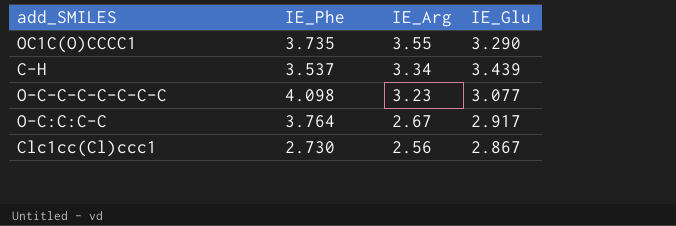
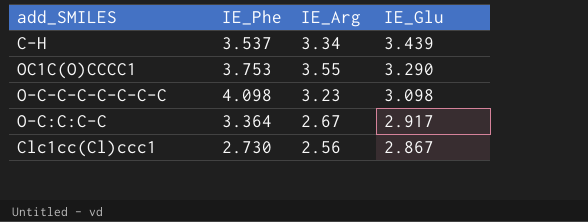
row order: IE_Arg descending -> IE_Glu descending
OC1C(O)CCCC1 | IE_Phe: 3.735 -> 3.753
O-C-C-C-C-C-C-C | IE_Glu: 3.077 -> 3.098
O-C:C:C-C | IE_Phe: 3.764 -> 3.364

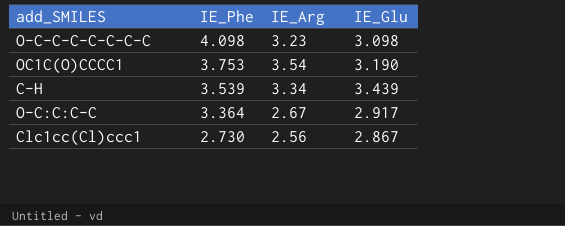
row order: IE_Glu descending -> IE_Phe descending
OC1C(O)CCCC1 | IE_Arg: 3.55 -> 3.54
OC1C(O)CCCC1 | IE_Glu: 3.290 -> 3.190
C-H | IE_Phe: 3.537 -> 3.539

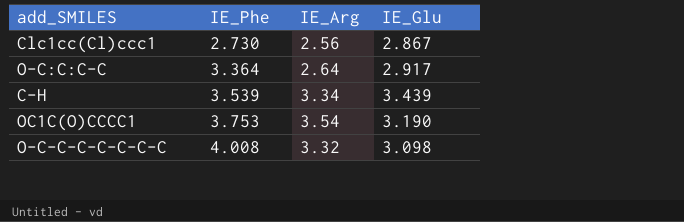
row order: IE_Phe descending -> IE_Phe ascending
O-C:C:C-C | IE_Arg: 2.67 -> 2.64
O-C-C-C-C-C-C-C | IE_Phe: 4.098 -> 4.008
O-C-C-C-C-C-C-C | IE_Arg: 3.23 -> 3.32

